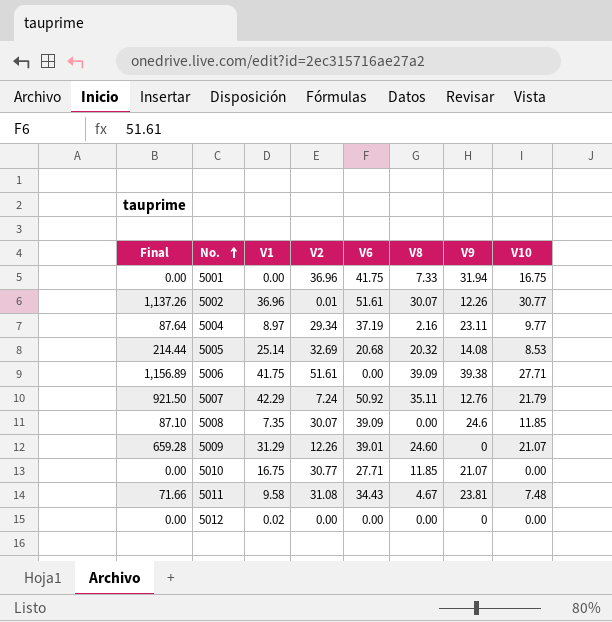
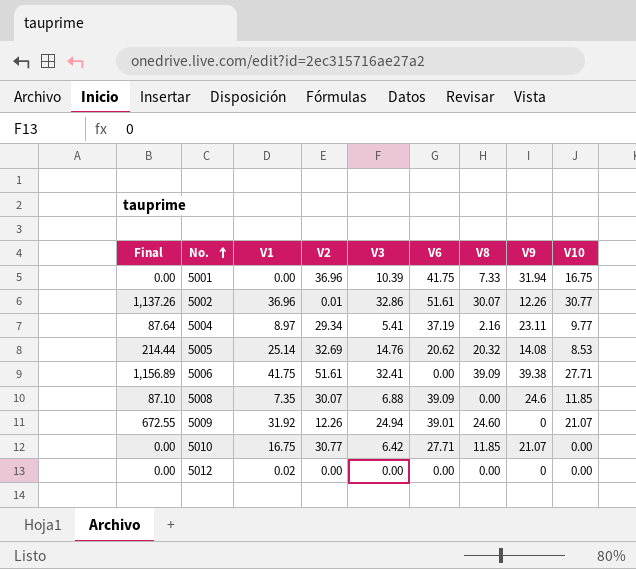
column V3 | position: none -> 5
row 5007: 921.50 | 42.29 | 7.24 | 50.92 | 35.11 | 12.76 | 21.79 -> none
row 5011: 71.66 | 9.58 | 31.08 | 34.43 | 4.67 | 23.81 | 7.48 -> none
5005 | V6: 20.68 -> 20.62
5009 | Final: 659.28 -> 672.55
5009 | V1: 31.29 -> 31.92

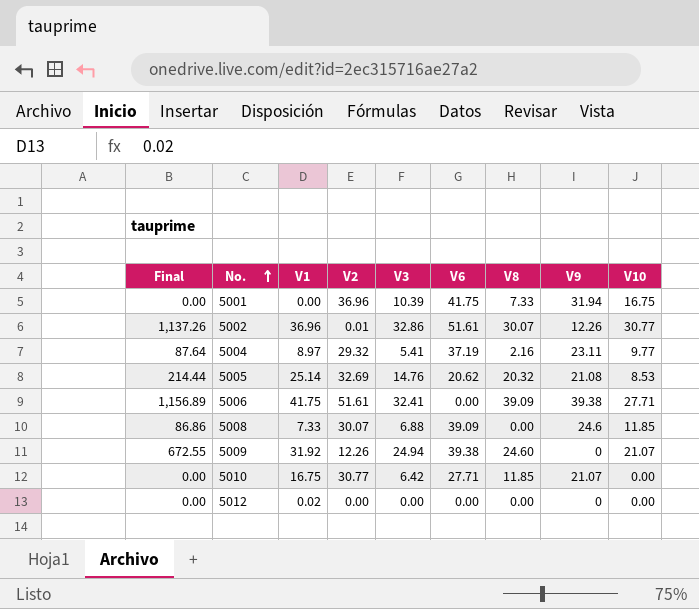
5004 | V2: 29.34 -> 29.32
5005 | V9: 14.08 -> 21.08
5008 | Final: 87.10 -> 86.86
5008 | V1: 7.35 -> 7.33
5009 | V6: 39.01 -> 39.38

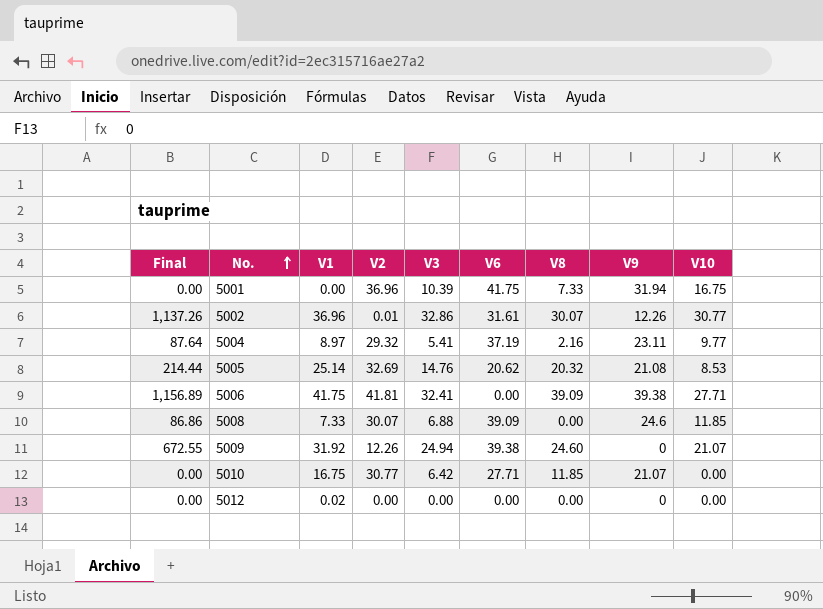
5002 | V6: 51.61 -> 31.61
5006 | V2: 51.61 -> 41.81

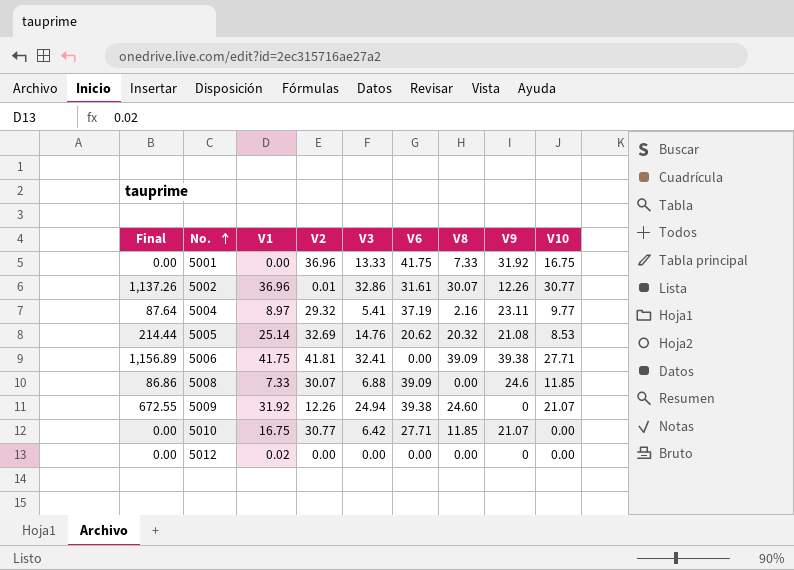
5001 | V3: 10.39 -> 13.33
5001 | V9: 31.94 -> 31.92

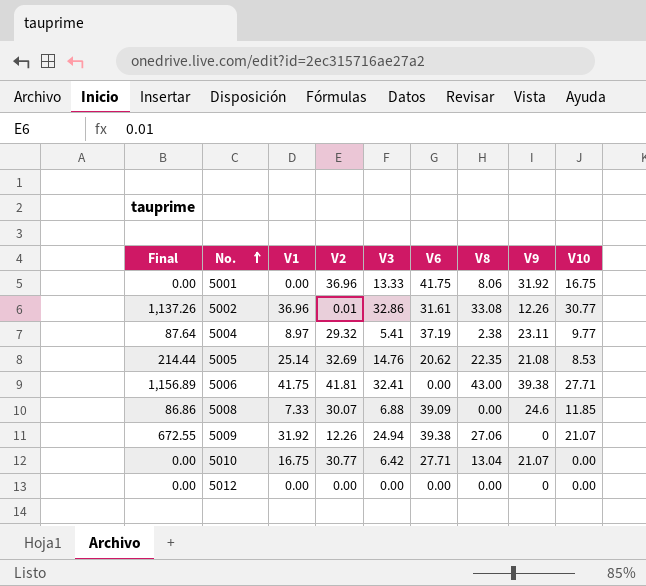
5001 | V8: 7.33 -> 8.06
5002 | V8: 30.07 -> 33.08
5004 | V8: 2.16 -> 2.38
5005 | V8: 20.32 -> 22.35
5006 | V8: 39.09 -> 43.00
5009 | V8: 24.60 -> 27.06
5010 | V8: 11.85 -> 13.04
5012 | V1: 0.02 -> 0.00

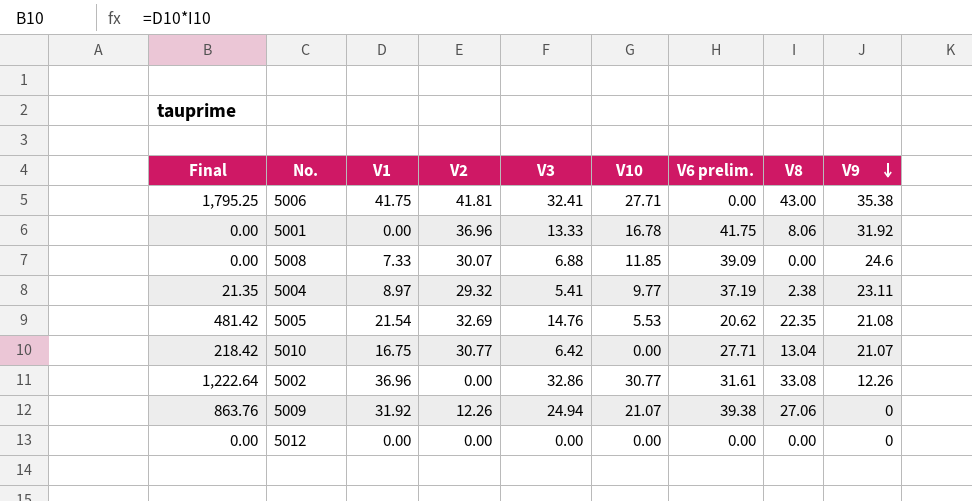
row order: No. ascending -> V9 descending
column Final | formula: [V1] * [V10] -> [V1] * [V8]
column V10 | position: 9 -> 6
column name: V6 -> V6 prelim.
5006 | V9: 39.38 -> 35.38
5001 | V10: 16.75 -> 16.78
5005 | V1: 25.14 -> 21.54
5005 | V10: 8.53 -> 5.53
5002 | V2: 0.01 -> 0.00

